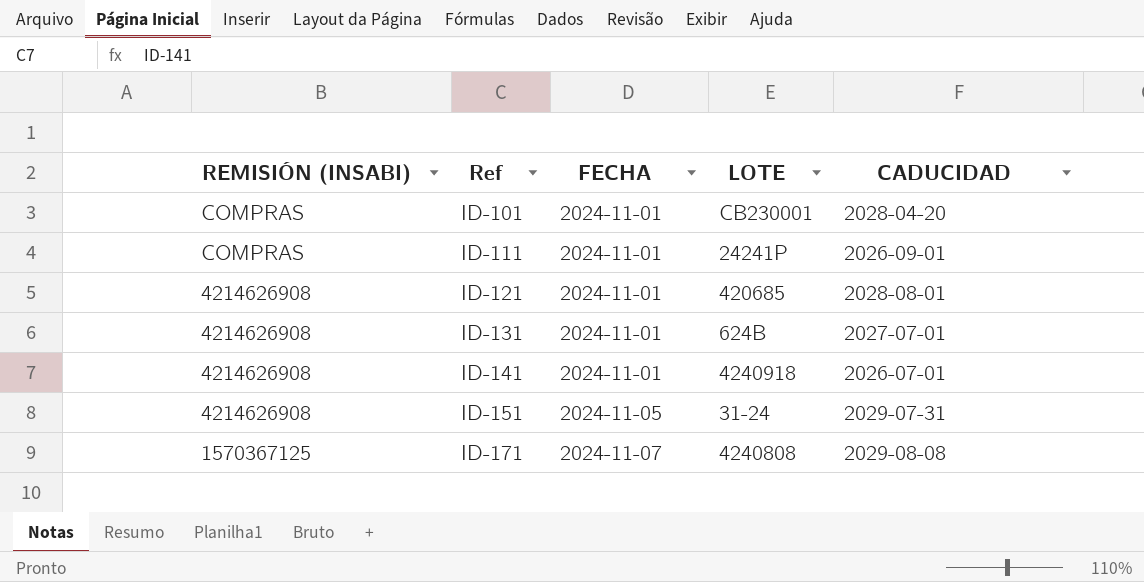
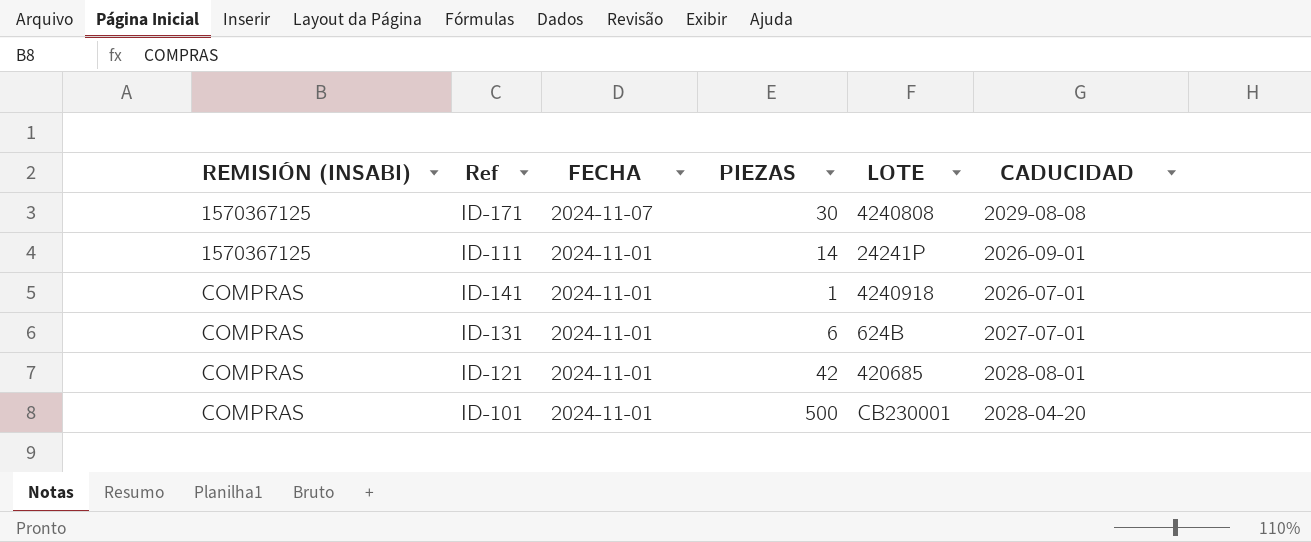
row order: REMISIÓN (INSABI) descending -> REMISIÓN (INSABI) ascending
column PIEZAS | position: none -> 4
row ID-151: 4214626908 | 2024-11-05 | 31-24 | 2029-07-31 -> none
ID-111 | REMISIÓN (INSABI): COMPRAS -> 1570367125
ID-141 | REMISIÓN (INSABI): 4214626908 -> COMPRAS
ID-131 | REMISIÓN (INSABI): 4214626908 -> COMPRAS
ID-121 | REMISIÓN (INSABI): 4214626908 -> COMPRAS

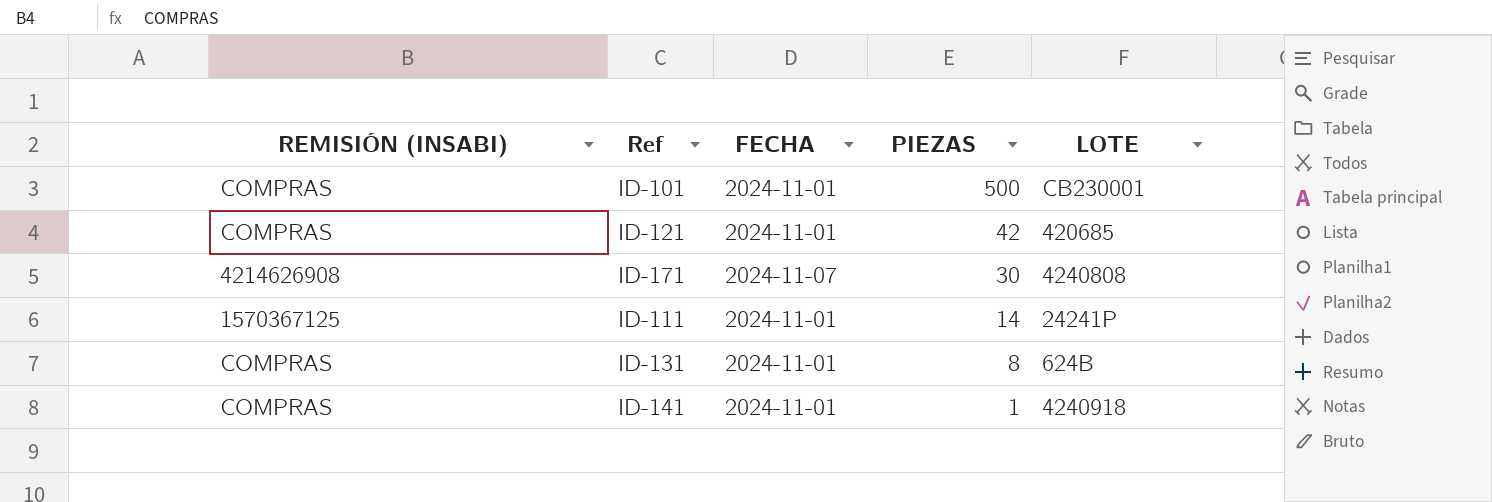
row order: REMISIÓN (INSABI) ascending -> PIEZAS descending
column CADUCIDAD | position: 6 -> none
ID-171 | REMISIÓN (INSABI): 1570367125 -> 4214626908
ID-131 | PIEZAS: 6 -> 8

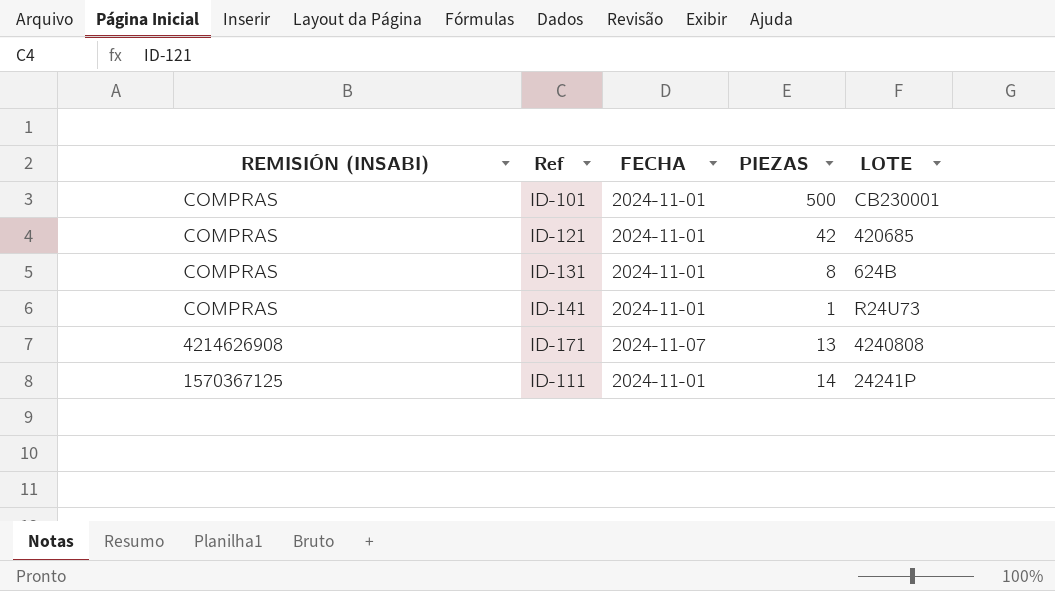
row order: PIEZAS descending -> REMISIÓN (INSABI) descending
ID-141 | LOTE: 4240918 -> R24U73
ID-171 | PIEZAS: 30 -> 13

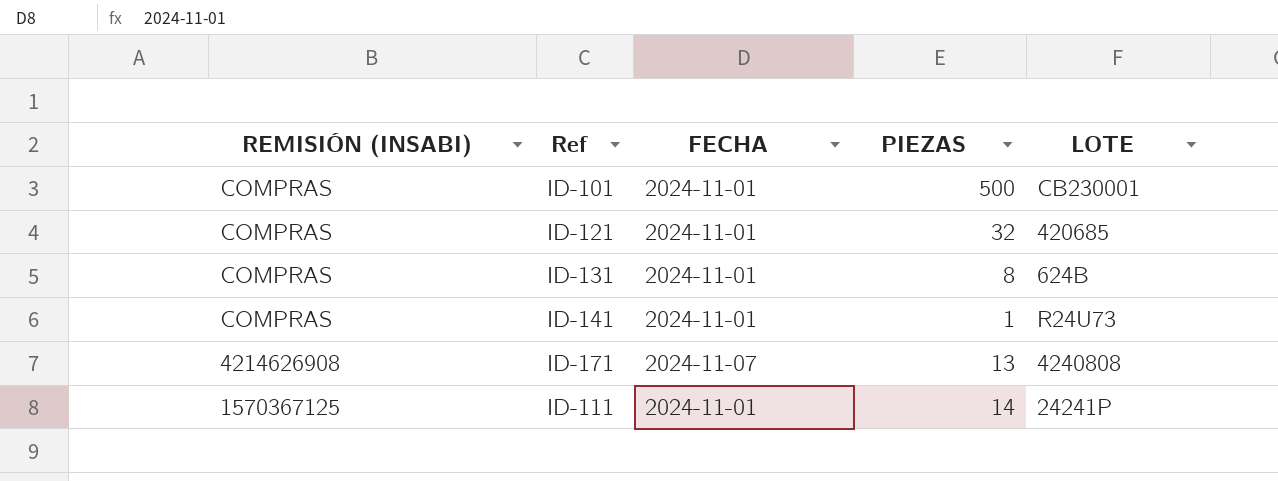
ID-121 | PIEZAS: 42 -> 32

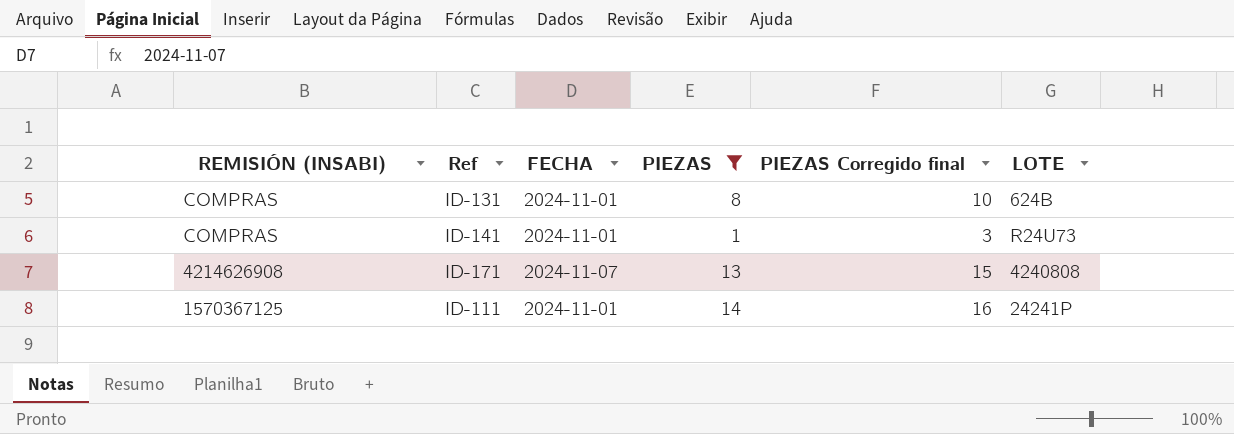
filter: none -> PIEZAS <= 14
column PIEZAS Corregido final | formula: none -> [PIEZAS] + 2

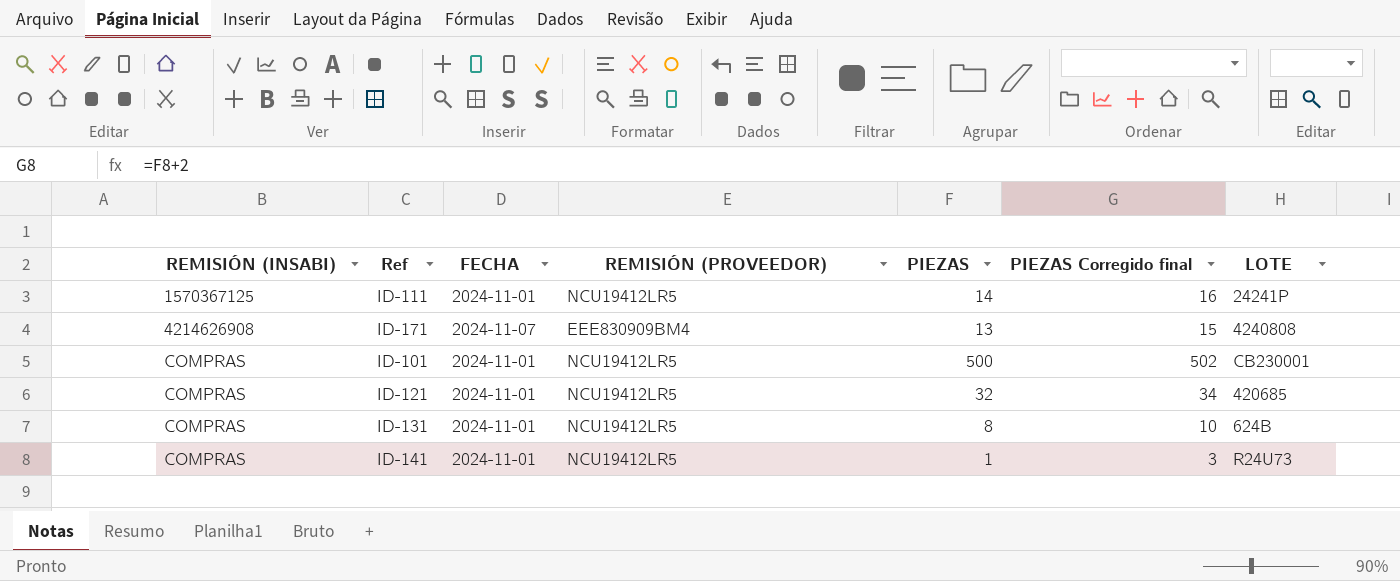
filter: PIEZAS <= 14 -> none
row order: REMISIÓN (INSABI) descending -> REMISIÓN (INSABI) ascending
column REMISIÓN (PROVEEDOR) | position: none -> 4

